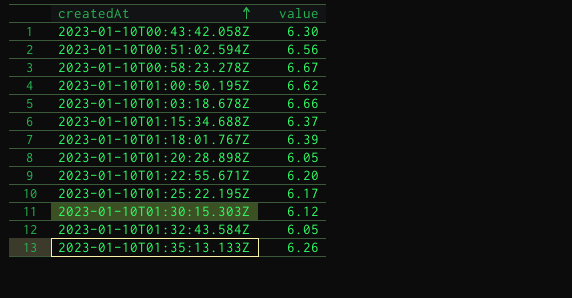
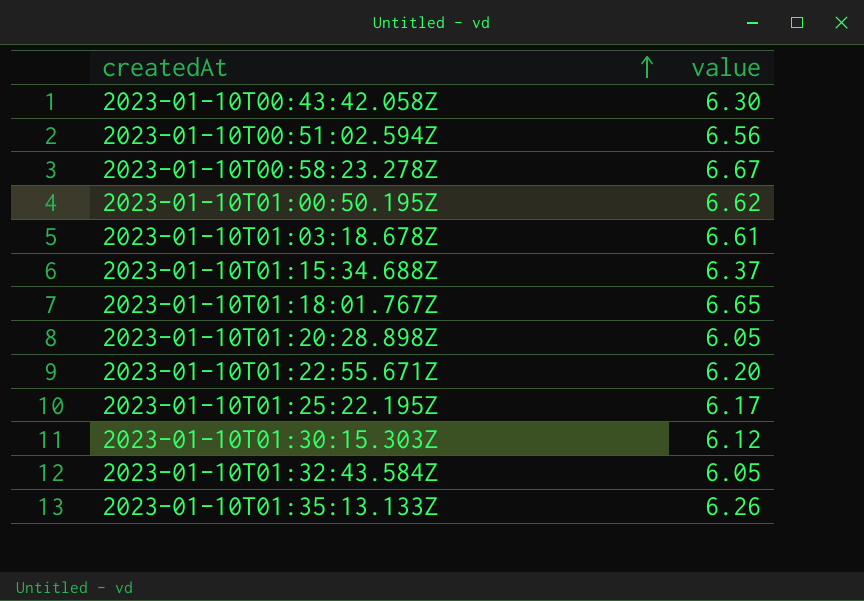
2023-01-10T01:03:18.678Z | value: 6.66 -> 6.61
2023-01-10T01:18:01.767Z | value: 6.39 -> 6.65

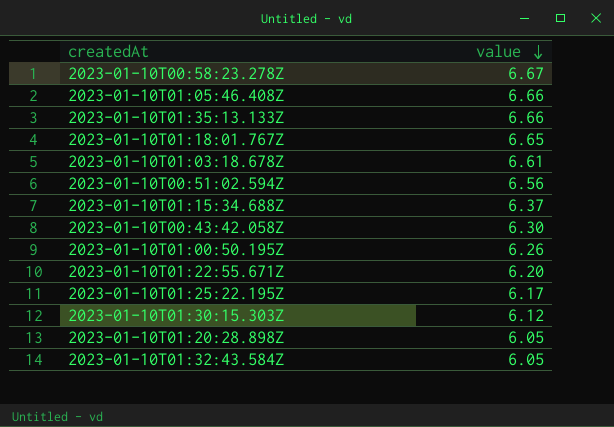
row order: createdAt ascending -> value descending
row 2023-01-10T01:05:46.408Z: none -> 6.66
2023-01-10T01:35:13.133Z | value: 6.26 -> 6.66
2023-01-10T01:00:50.195Z | value: 6.62 -> 6.26

